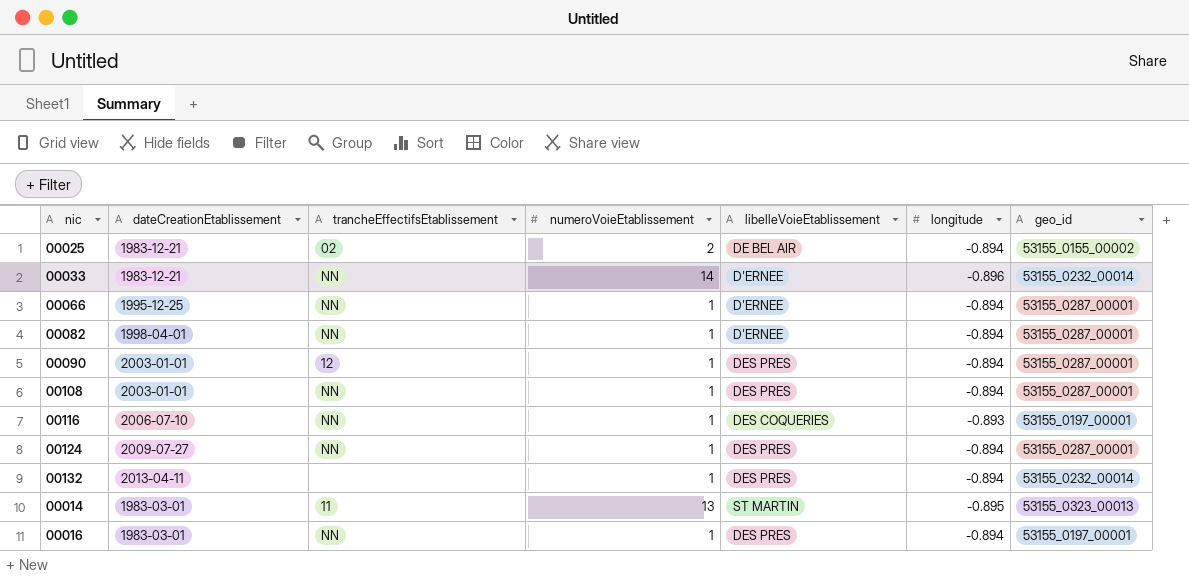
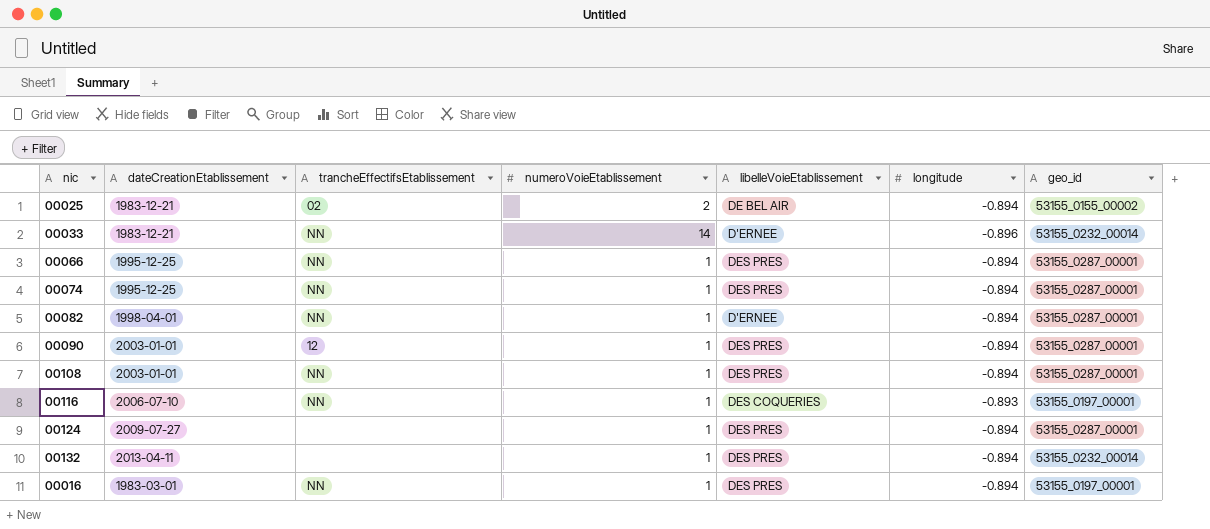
row 00014: 1983-03-01 | 11 | 13 | ST MARTIN | -0.895 | 53155_0323_00013 -> none
00066 | libelleVoieEtablissement: D'ERNEE -> DES PRES
row 00074: none -> 1995-12-25 | NN | 1 | DES PRES | -0.894 | 53155_0287_00001
00124 | trancheEffectifsEtablissement: NN -> none

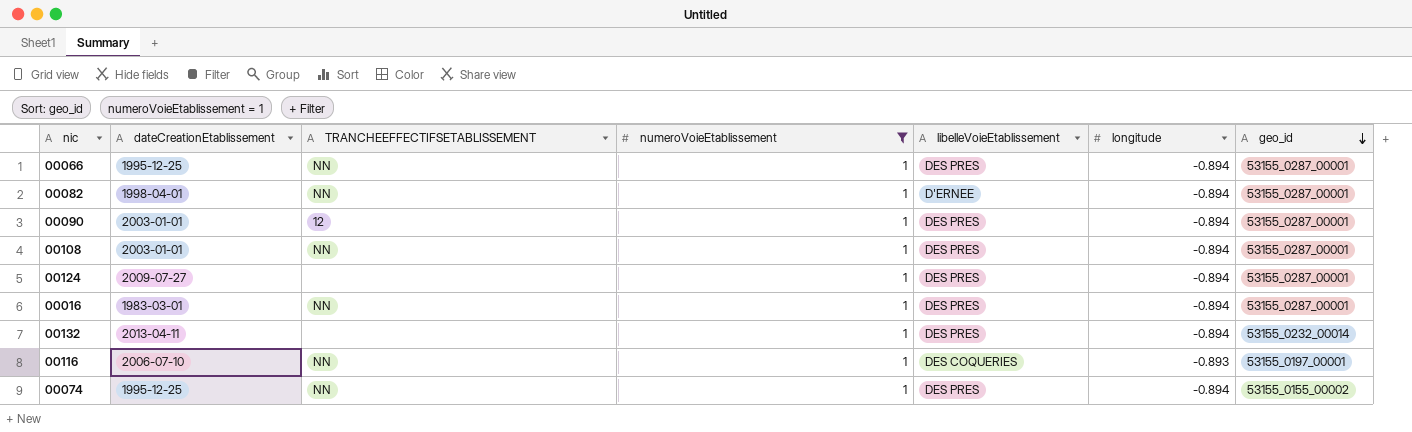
filter: none -> numeroVoieEtablissement = 1
row order: none -> geo_id descending
column name: trancheEffectifsEtablissement -> TRANCHEEFFECTIFSETABLISSEMENT
00016 | geo_id: 53155_0197_00001 -> 53155_0287_00001
00074 | geo_id: 53155_0287_00001 -> 53155_0155_00002

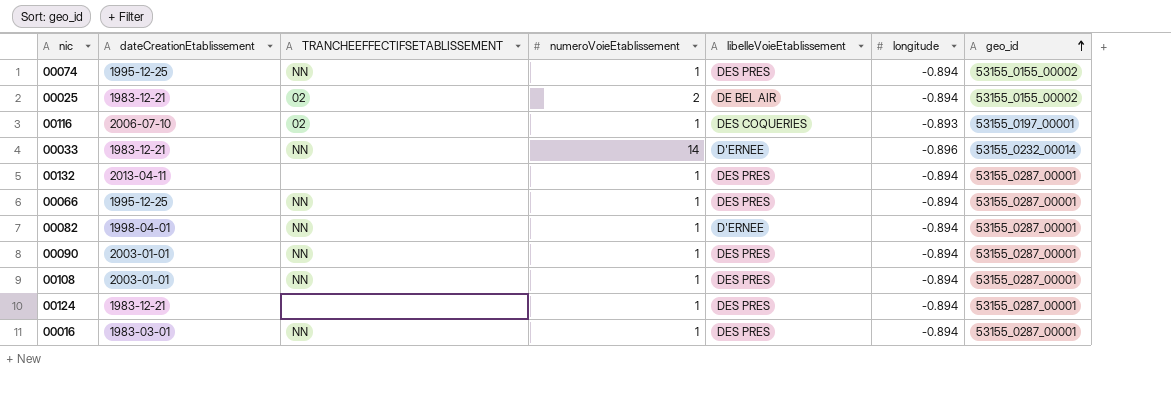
filter: numeroVoieEtablissement = 1 -> none
row order: geo_id descending -> geo_id ascending
00116 | TRANCHEEFFECTIFSETABLISSEMENT: NN -> 02
00132 | geo_id: 53155_0232_00014 -> 53155_0287_00001
00090 | TRANCHEEFFECTIFSETABLISSEMENT: 12 -> NN
00124 | dateCreationEtablissement: 2009-07-27 -> 1983-12-21

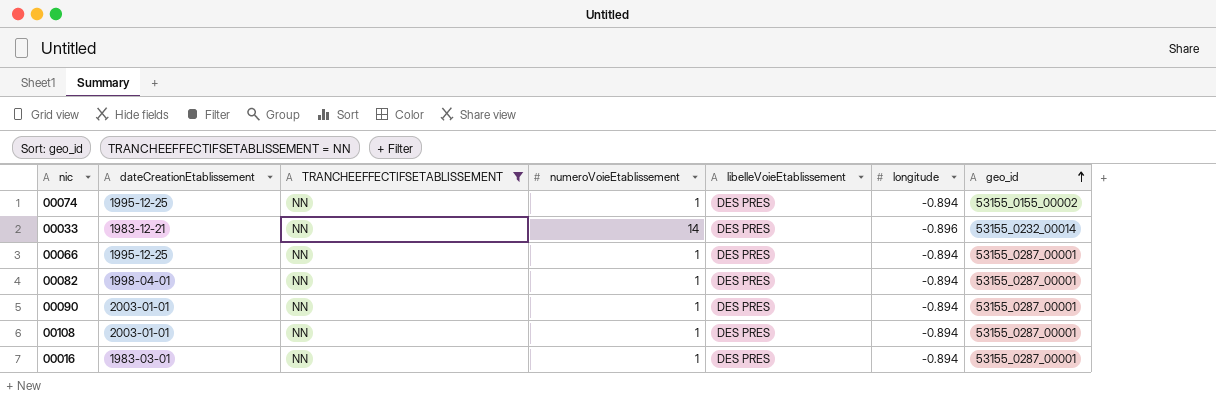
filter: none -> TRANCHEEFFECTIFSETABLISSEMENT = NN
00033 | libelleVoieEtablissement: D'ERNEE -> DES PRES
00082 | libelleVoieEtablissement: D'ERNEE -> DES PRES

